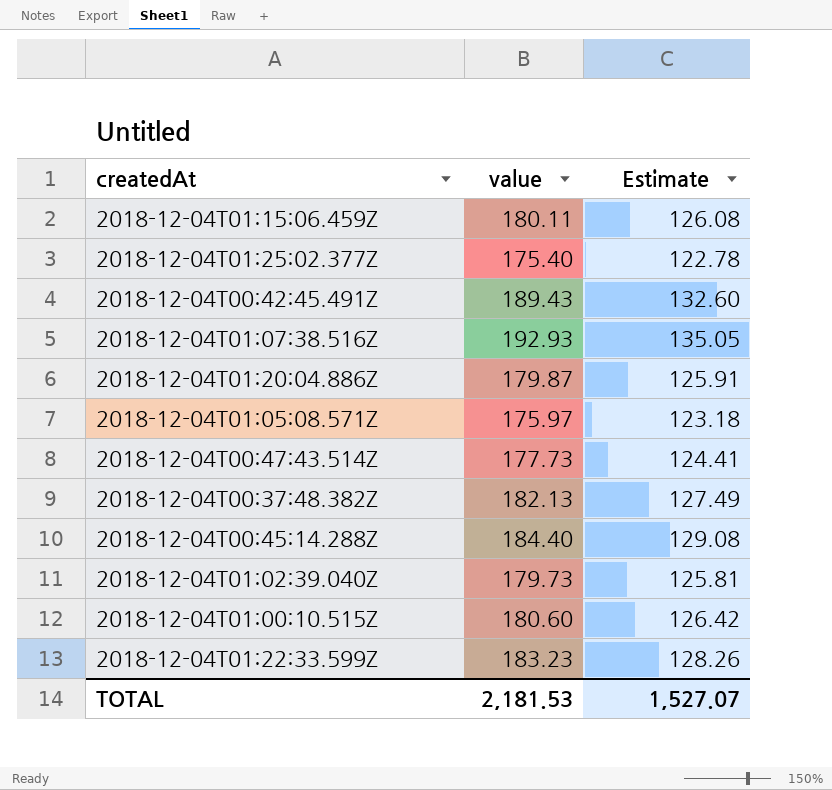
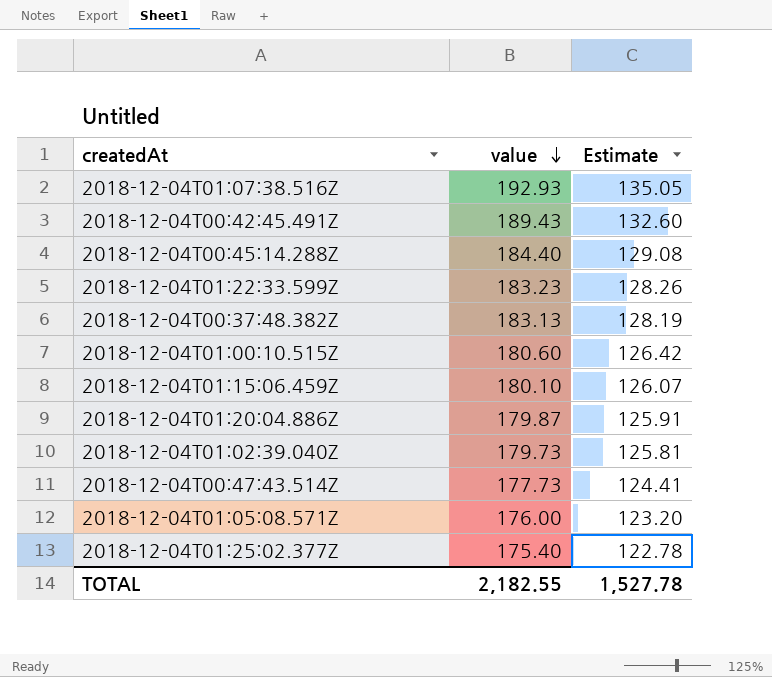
row order: none -> value descending
2018-12-04T00:37:48.382Z | value: 182.13 -> 183.13
2018-12-04T00:37:48.382Z | Estimate: 127.49 -> 128.19
2018-12-04T01:15:06.459Z | value: 180.11 -> 180.10
2018-12-04T01:15:06.459Z | Estimate: 126.08 -> 126.07
2018-12-04T01:05:08.571Z | value: 175.97 -> 176.00
2018-12-04T01:05:08.571Z | Estimate: 123.18 -> 123.20
TOTAL | value: 2,181.53 -> 2,182.55
TOTAL | Estimate: 1,527.07 -> 1,527.78

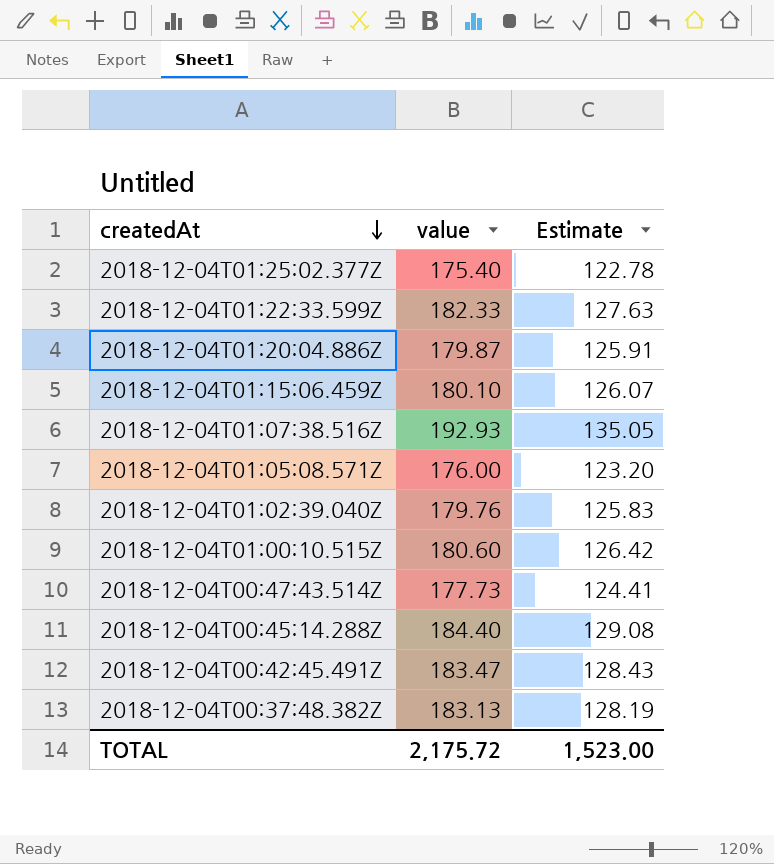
row order: value descending -> createdAt descending
2018-12-04T01:22:33.599Z | value: 183.23 -> 182.33
2018-12-04T01:22:33.599Z | Estimate: 128.26 -> 127.63
2018-12-04T01:02:39.040Z | value: 179.73 -> 179.76
2018-12-04T01:02:39.040Z | Estimate: 125.81 -> 125.83
2018-12-04T00:42:45.491Z | value: 189.43 -> 183.47
2018-12-04T00:42:45.491Z | Estimate: 132.60 -> 128.43
TOTAL | value: 2,182.55 -> 2,175.72
TOTAL | Estimate: 1,527.78 -> 1,523.00

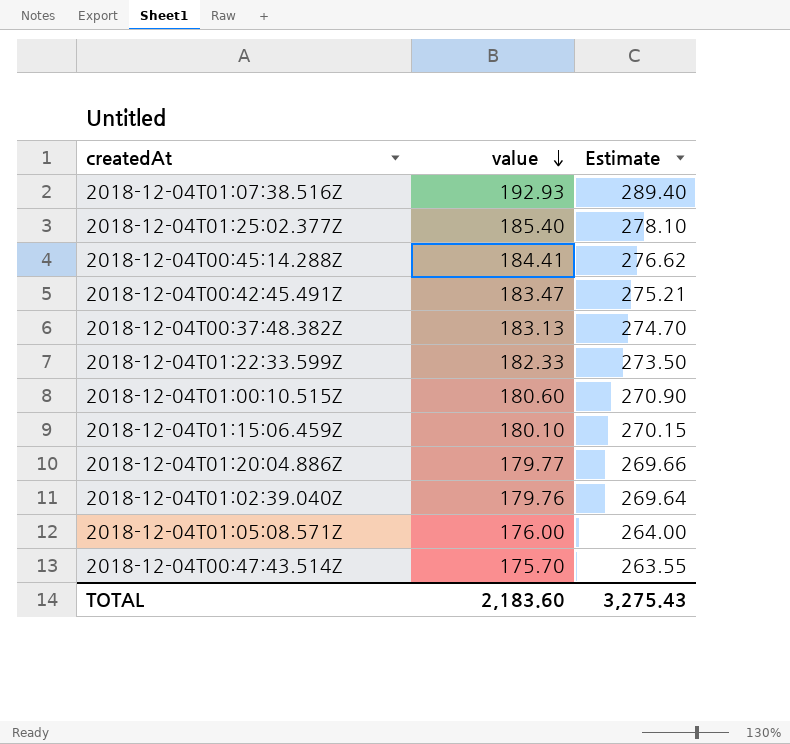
row order: createdAt descending -> value descending
column Estimate | formula: [value] * 0.7 -> [value] * 1.5
2018-12-04T01:25:02.377Z | value: 175.40 -> 185.40
2018-12-04T00:45:14.288Z | value: 184.40 -> 184.41
2018-12-04T01:20:04.886Z | value: 179.87 -> 179.77
2018-12-04T00:47:43.514Z | value: 177.73 -> 175.70
TOTAL | value: 2,175.72 -> 2,183.60
TOTAL | Estimate: 1,523.00 -> 3,275.43

